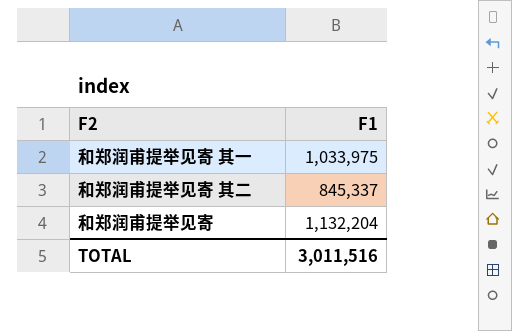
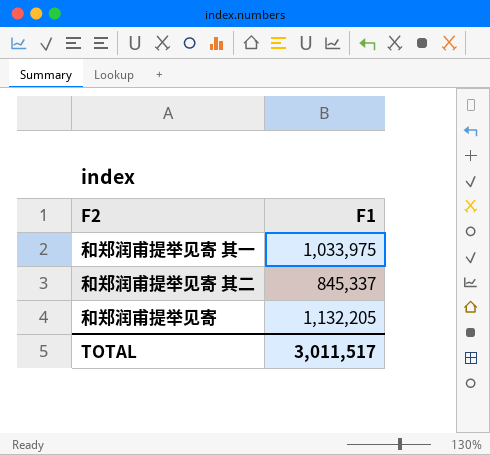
和郑润甫提举见寄 | F1: 1,132,204 -> 1,132,205
TOTAL | F1: 3,011,516 -> 3,011,517

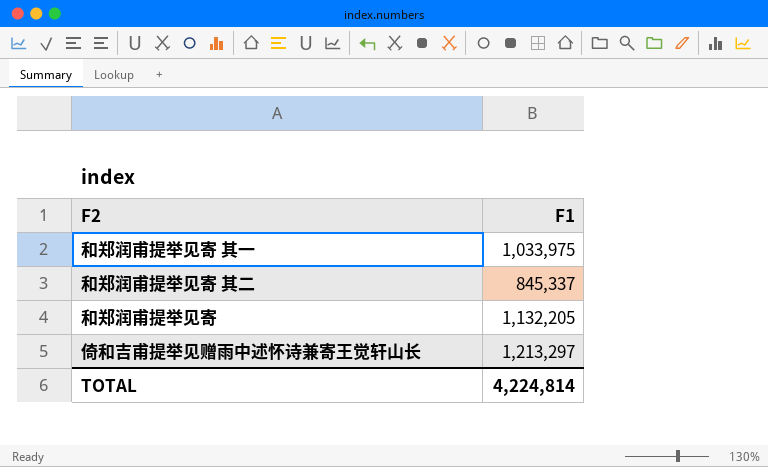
row 倚和吉甫提举见赠雨中述怀诗兼寄王觉轩山长: none -> 1,213,297
TOTAL | F1: 3,011,517 -> 4,224,814

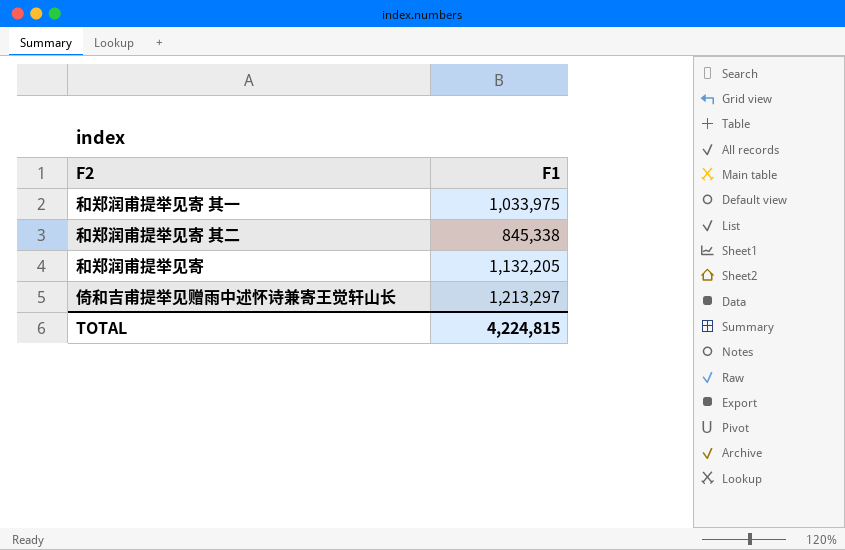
和郑润甫提举见寄 其二 | F1: 845,337 -> 845,338
TOTAL | F1: 4,224,814 -> 4,224,815

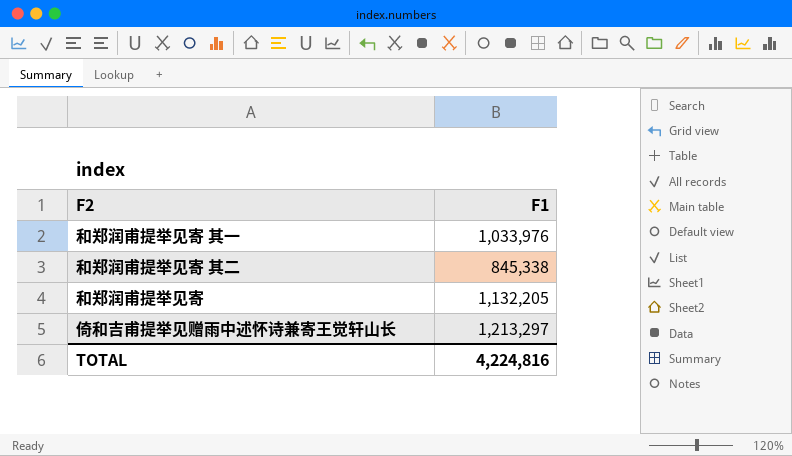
和郑润甫提举见寄 其一 | F1: 1,033,975 -> 1,033,976
TOTAL | F1: 4,224,815 -> 4,224,816

